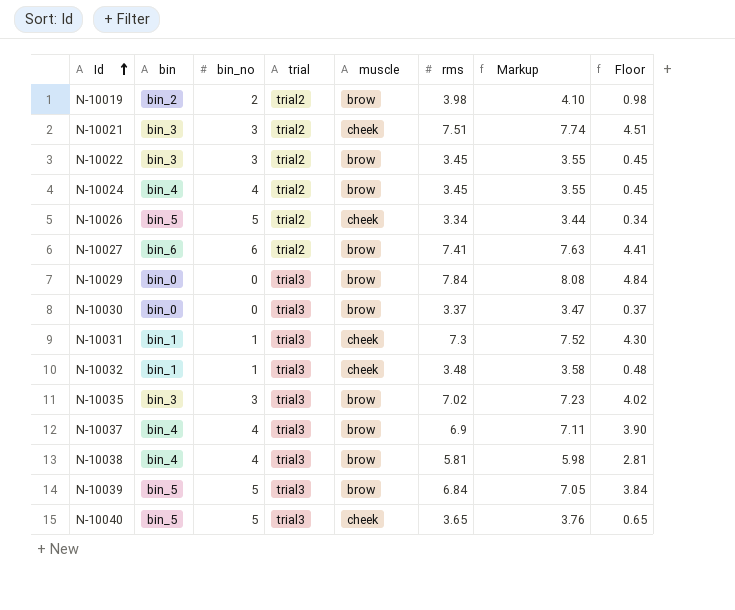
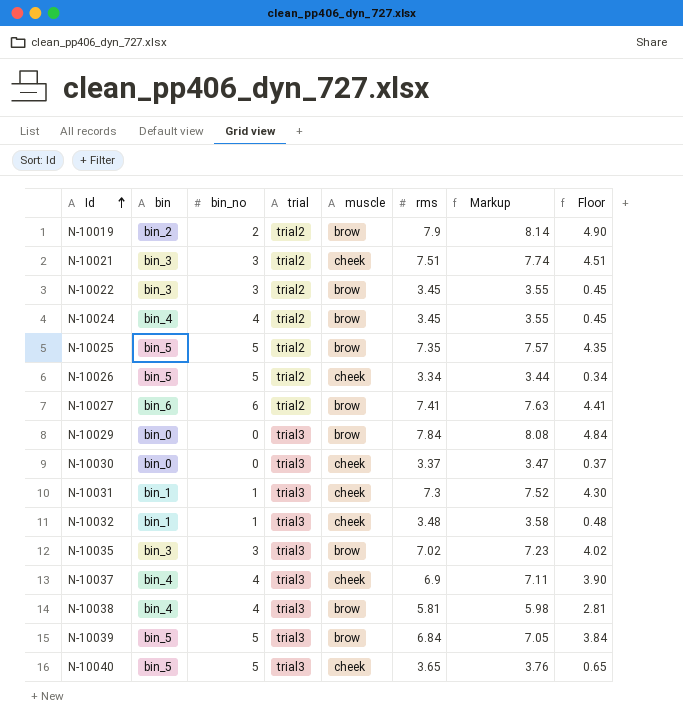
N-10019 | rms: 3.98 -> 7.9
N-10019 | Markup: 4.10 -> 8.14
N-10019 | Floor: 0.98 -> 4.90
row N-10025: none -> bin_5 | 5 | trial2 | brow | 7.35 | 7.57 | 4.35
N-10030 | muscle: brow -> cheek
N-10037 | muscle: brow -> cheek

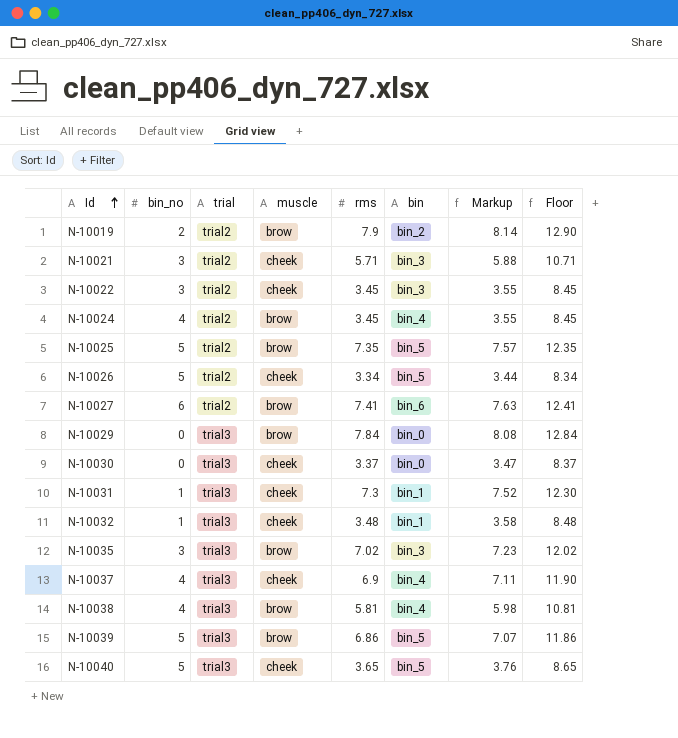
column bin | position: 2 -> 6
column Floor | formula: [rms] - 3 -> [rms] + 5
N-10021 | rms: 7.51 -> 5.71
N-10021 | Markup: 7.74 -> 5.88
N-10022 | muscle: brow -> cheek
N-10039 | rms: 6.84 -> 6.86
N-10039 | Markup: 7.05 -> 7.07

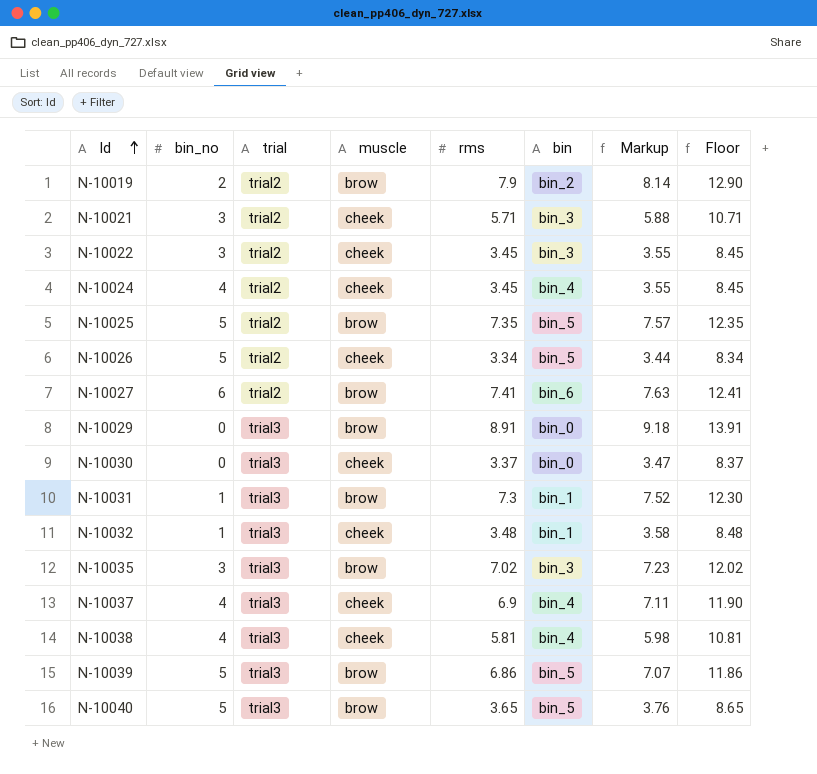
N-10024 | muscle: brow -> cheek
N-10029 | rms: 7.84 -> 8.91
N-10029 | Markup: 8.08 -> 9.18
N-10029 | Floor: 12.84 -> 13.91
N-10031 | muscle: cheek -> brow
N-10038 | muscle: brow -> cheek
N-10040 | muscle: cheek -> brow

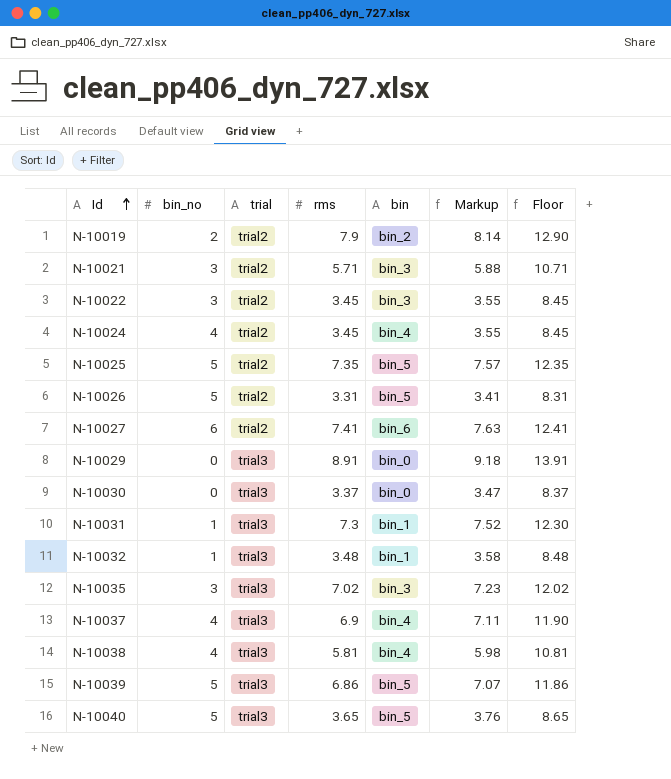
column muscle | position: 4 -> none
N-10026 | rms: 3.34 -> 3.31
N-10026 | Markup: 3.44 -> 3.41
N-10026 | Floor: 8.34 -> 8.31

